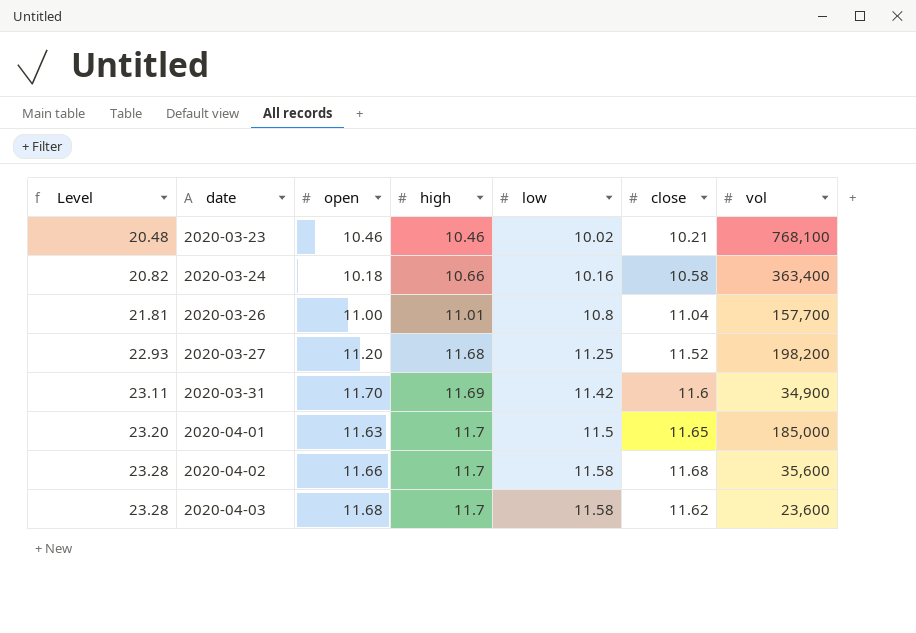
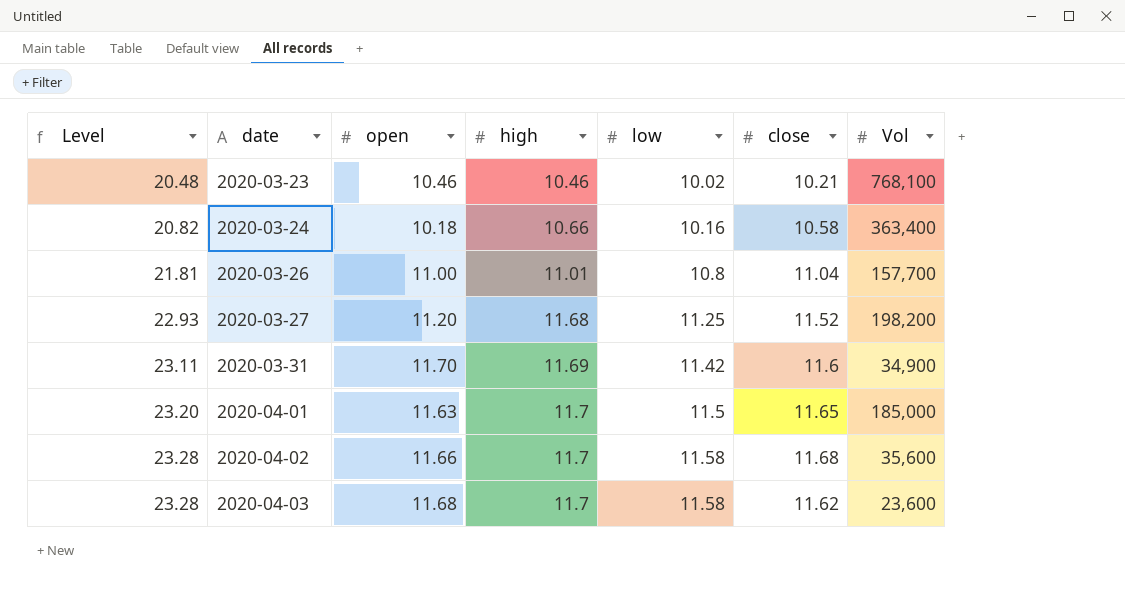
column name: vol -> Vol

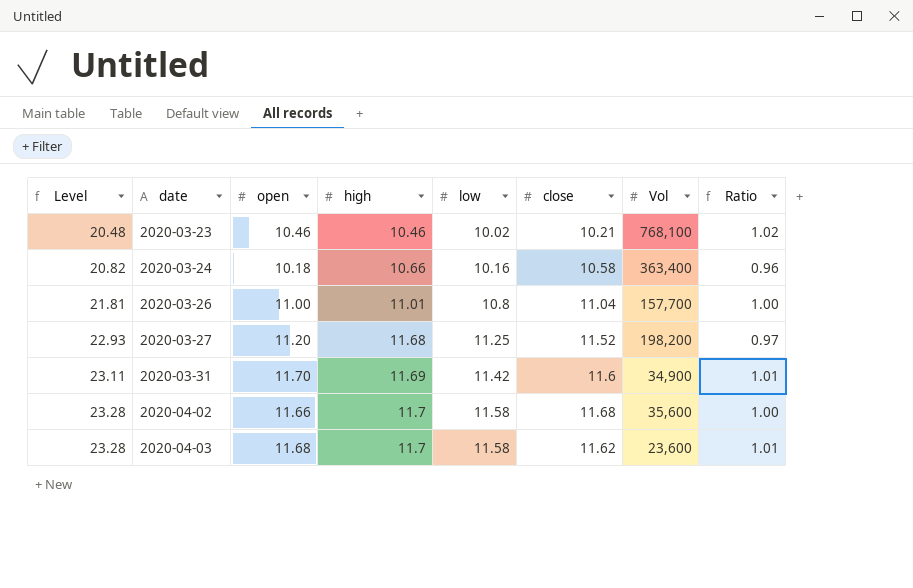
column Ratio | formula: none -> [open] / [close]
row 2020-04-01: 23.20 | 11.63 | 11.7 | 11.5 | 11.65 | 185,000 -> none

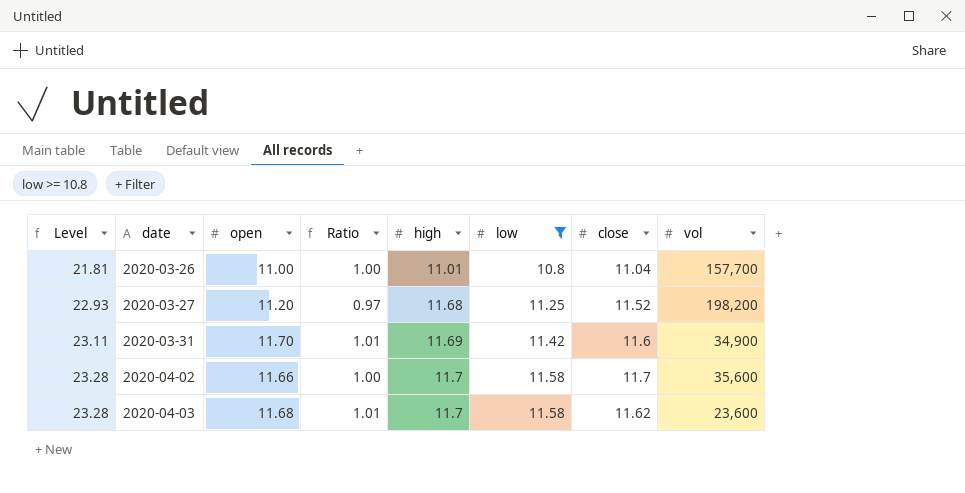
filter: none -> low >= 10.8
column Ratio | position: 8 -> 4
column name: Vol -> vol
2020-04-02 | close: 11.68 -> 11.7

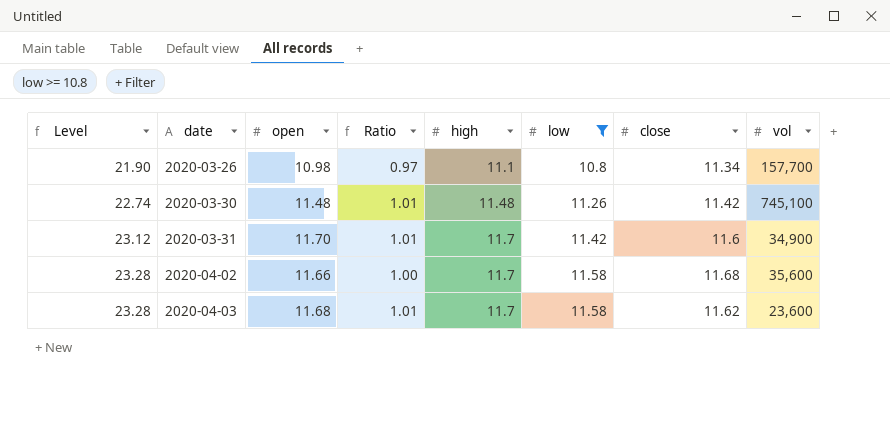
row 2020-03-27: 22.93 | 11.20 | 0.97 | 11.68 | 11.25 | 11.52 | 198,200 -> none
2020-03-26 | Level: 21.81 -> 21.90
2020-03-26 | open: 11.00 -> 10.98
2020-03-26 | Ratio: 1.00 -> 0.97
2020-03-26 | high: 11.01 -> 11.1
2020-03-26 | close: 11.04 -> 11.34
row 2020-03-30: none -> 22.74 | 11.48 | 1.01 | 11.48 | 11.26 | 11.42 | 745,100
2020-03-31 | Level: 23.11 -> 23.12
2020-03-31 | high: 11.69 -> 11.7
2020-04-02 | close: 11.7 -> 11.68

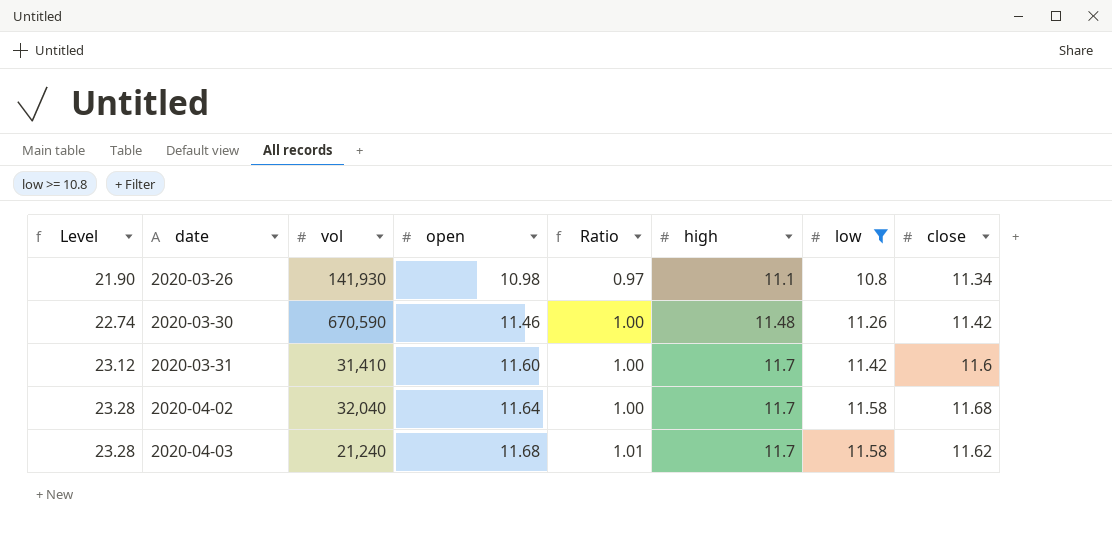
column vol | position: 8 -> 3
2020-03-26 | vol: 157,700 -> 141,930
2020-03-30 | vol: 745,100 -> 670,590
2020-03-30 | open: 11.48 -> 11.46
2020-03-30 | Ratio: 1.01 -> 1.00
2020-03-31 | vol: 34,900 -> 31,410
2020-03-31 | open: 11.70 -> 11.60
2020-03-31 | Ratio: 1.01 -> 1.00
2020-04-02 | vol: 35,600 -> 32,040
2020-04-02 | open: 11.66 -> 11.64
2020-04-03 | vol: 23,600 -> 21,240

